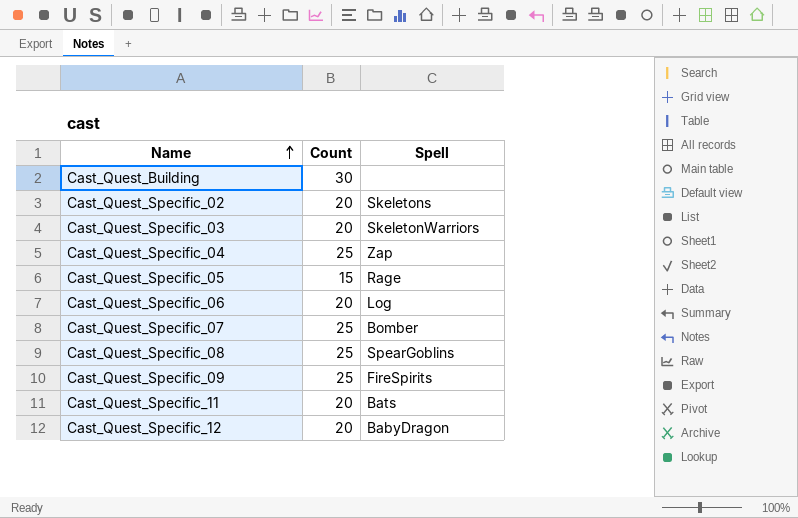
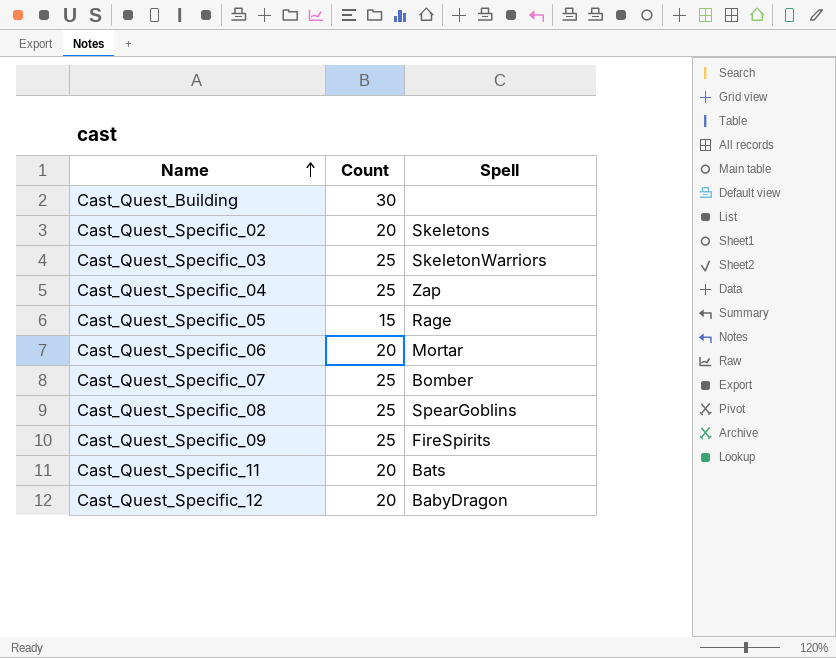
Cast_Quest_Specific_03 | Count: 20 -> 25
Cast_Quest_Specific_06 | Spell: Log -> Mortar

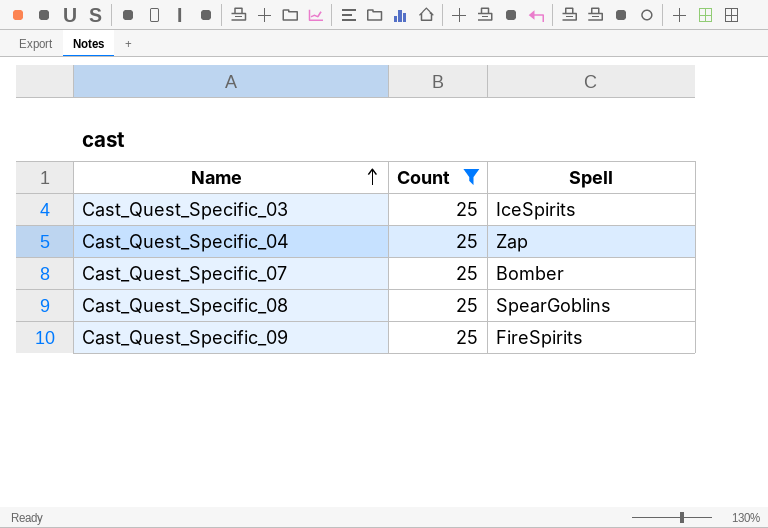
filter: none -> Count = 25
Cast_Quest_Specific_03 | Spell: SkeletonWarriors -> IceSpirits

